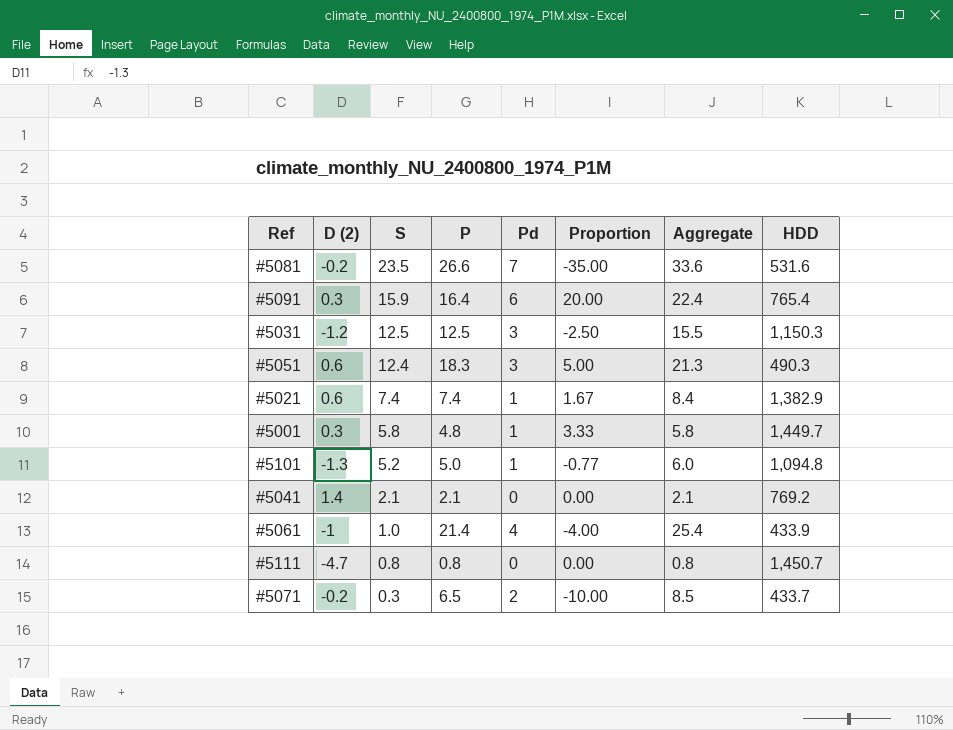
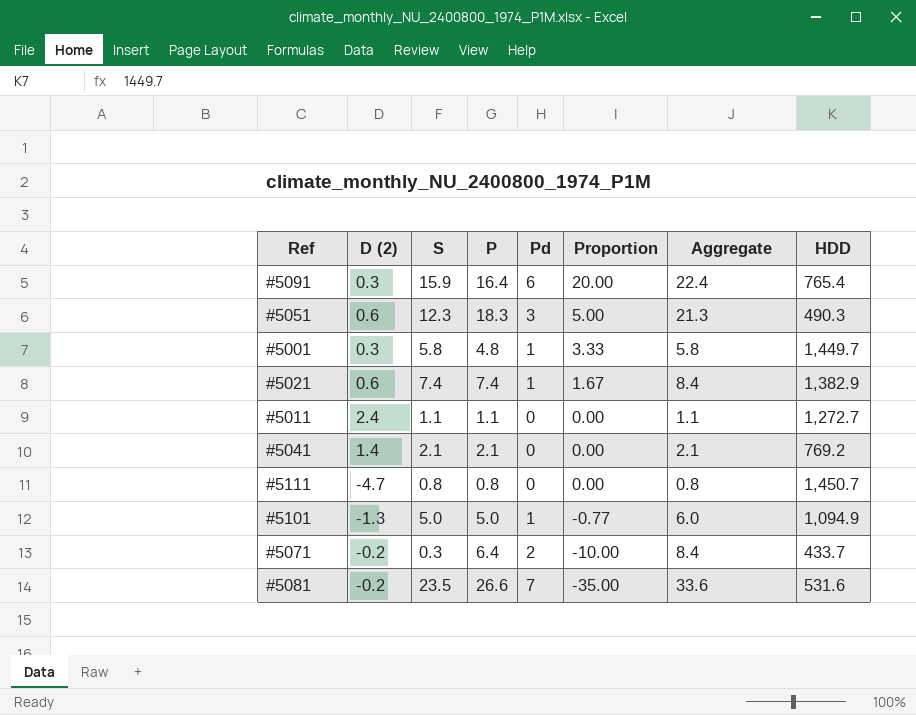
row order: S descending -> Proportion descending
row #5031: -1.2 | 12.5 | 12.5 | 3 | -2.50 | 15.5 | 1,150.3 -> none
row #5061: -1 | 1.0 | 21.4 | 4 | -4.00 | 25.4 | 433.9 -> none
#5051 | S: 12.4 -> 12.3
row #5011: none -> 2.4 | 1.1 | 1.1 | 0 | 0.00 | 1.1 | 1,272.7
#5101 | S: 5.2 -> 5.0
#5101 | HDD: 1,094.8 -> 1,094.9
#5071 | P: 6.5 -> 6.4
#5071 | Aggregate: 8.5 -> 8.4

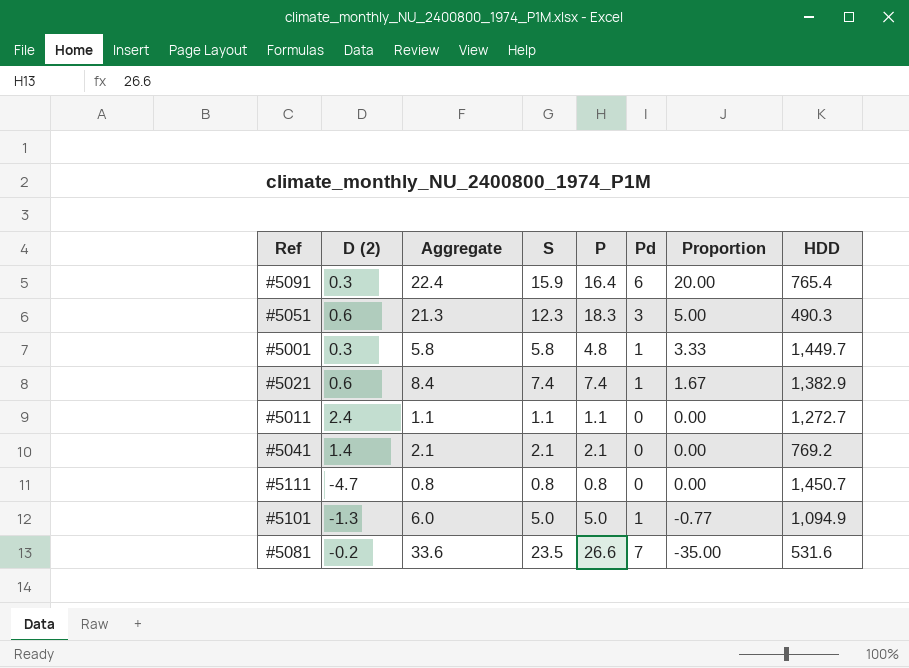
column Aggregate | position: 7 -> 3
row #5071: -0.2 | 0.3 | 6.4 | 2 | -10.00 | 8.4 | 433.7 -> none

